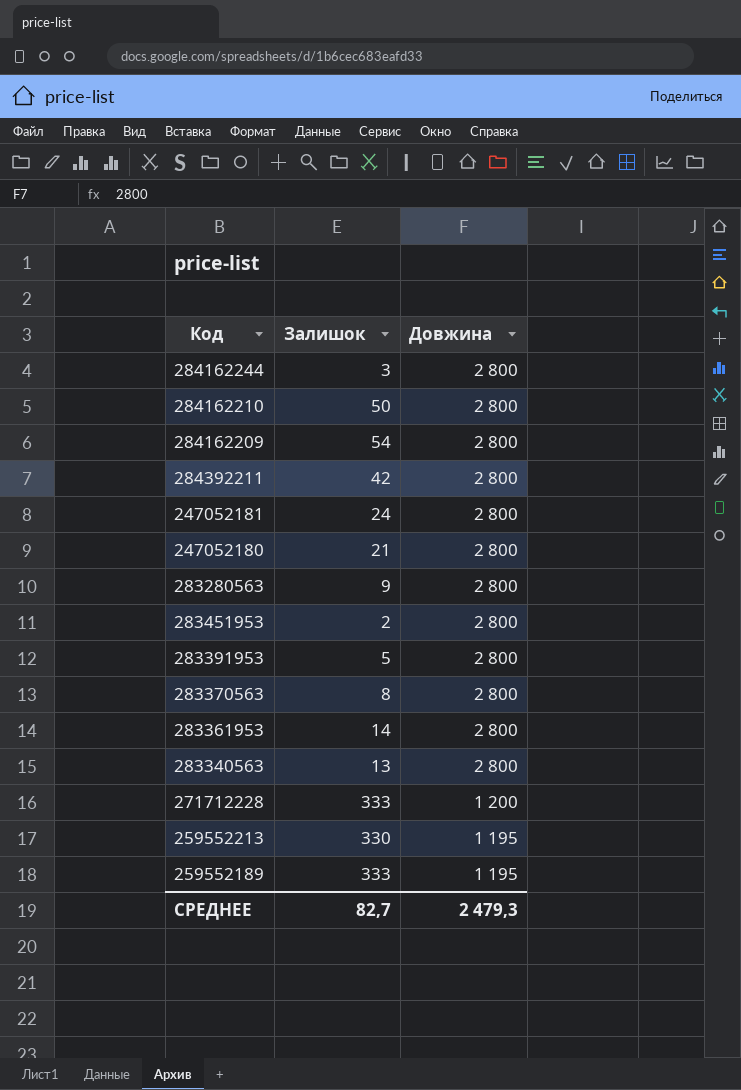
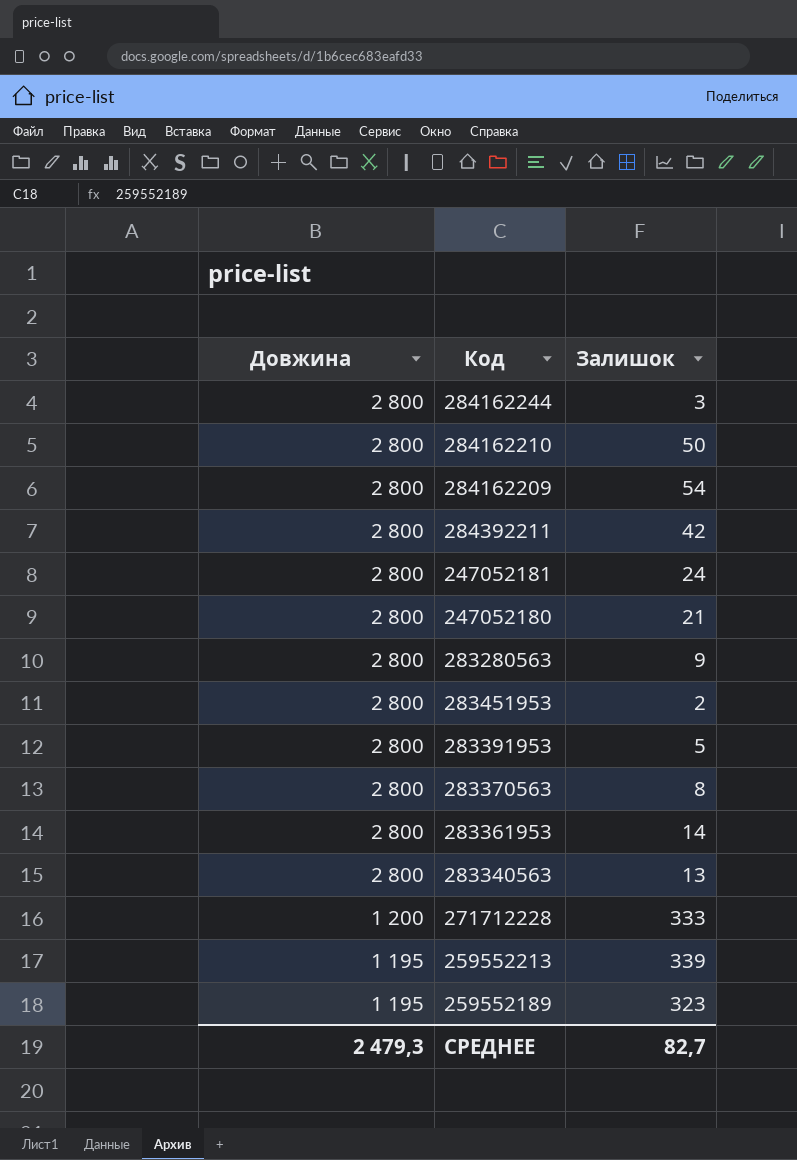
column Довжина | position: 3 -> 1
259552213 | Залишок: 330 -> 339
259552189 | Залишок: 333 -> 323

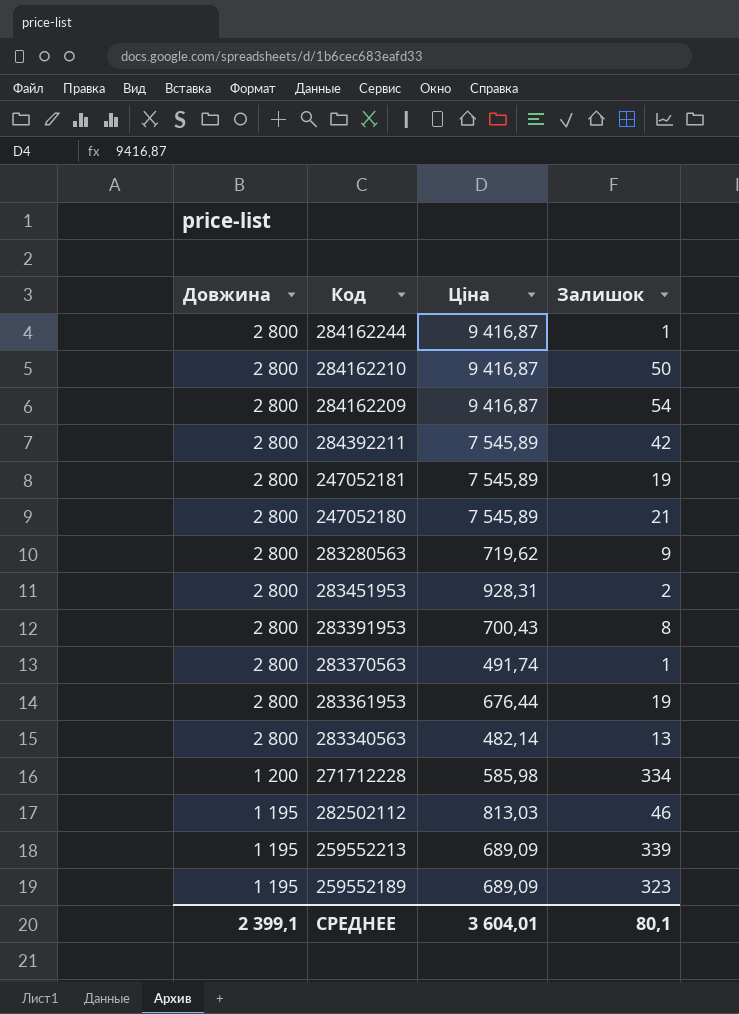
column Ціна | position: none -> 3
284162244 | Залишок: 3 -> 1
247052181 | Залишок: 24 -> 19
283391953 | Залишок: 5 -> 8
283370563 | Залишок: 8 -> 1
283361953 | Залишок: 14 -> 19
271712228 | Залишок: 333 -> 334
row 282502112: none -> 1 195 | 813,03 | 46
СРЕДНЕЕ | Довжина: 2 479,3 -> 2 399,1
СРЕДНЕЕ | Залишок: 82,7 -> 80,1

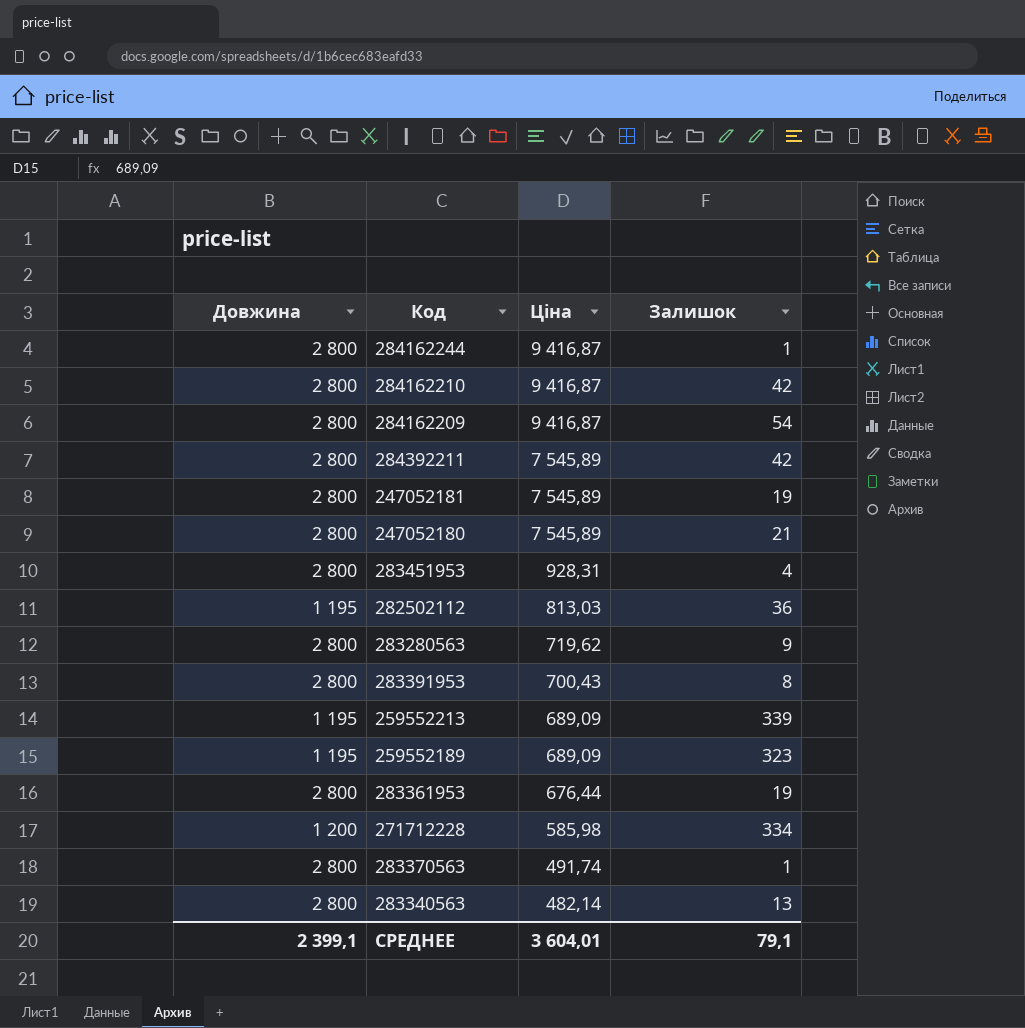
row order: Довжина descending -> Ціна descending
284162210 | Залишок: 50 -> 42
283451953 | Залишок: 2 -> 4
282502112 | Залишок: 46 -> 36
СРЕДНЕЕ | Залишок: 80,1 -> 79,1

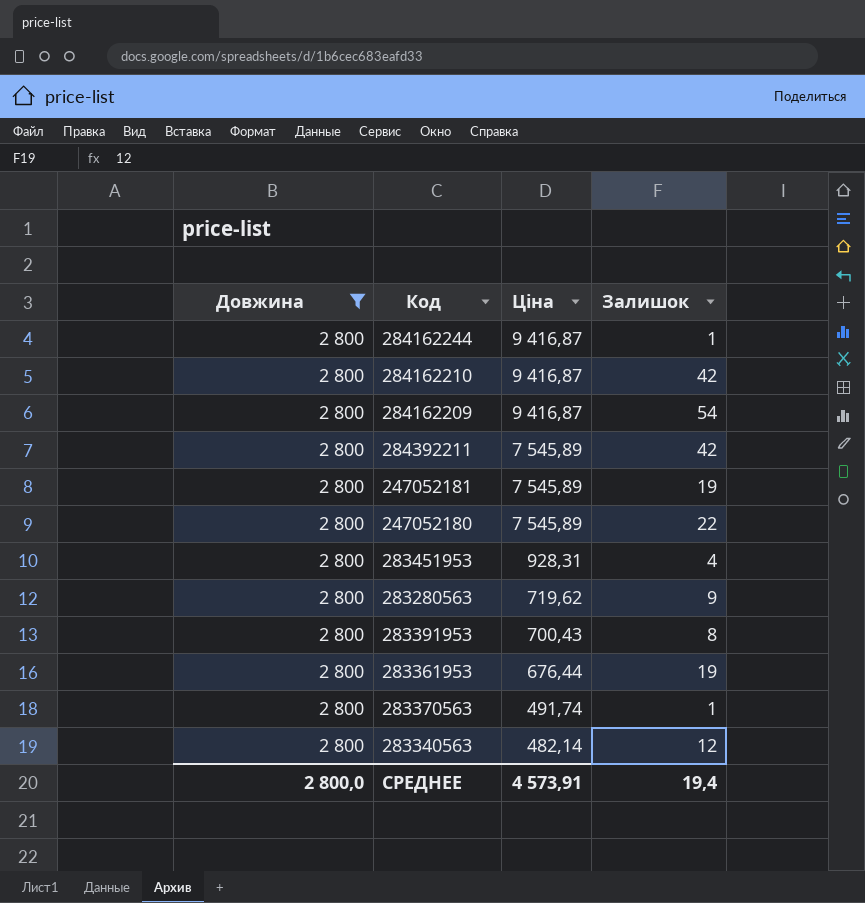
filter: none -> Довжина = 2 800
247052180 | Залишок: 21 -> 22
283340563 | Залишок: 13 -> 12
СРЕДНЕЕ | Довжина: 2 399,1 -> 2 800,0
СРЕДНЕЕ | Ціна: 3 604,01 -> 4 573,91
СРЕДНЕЕ | Залишок: 79,1 -> 19,4

